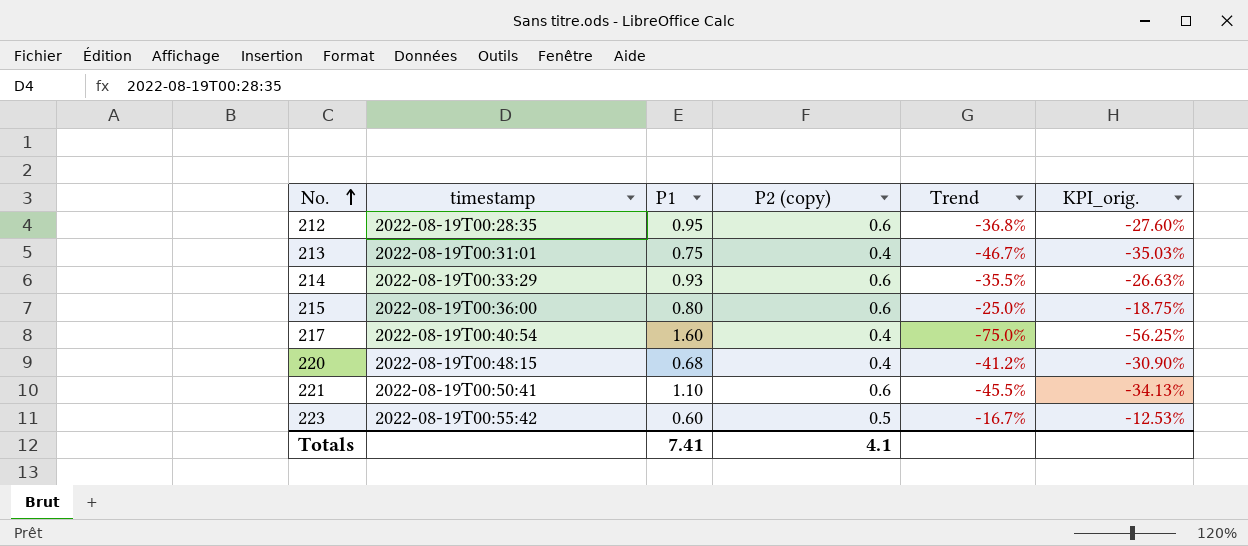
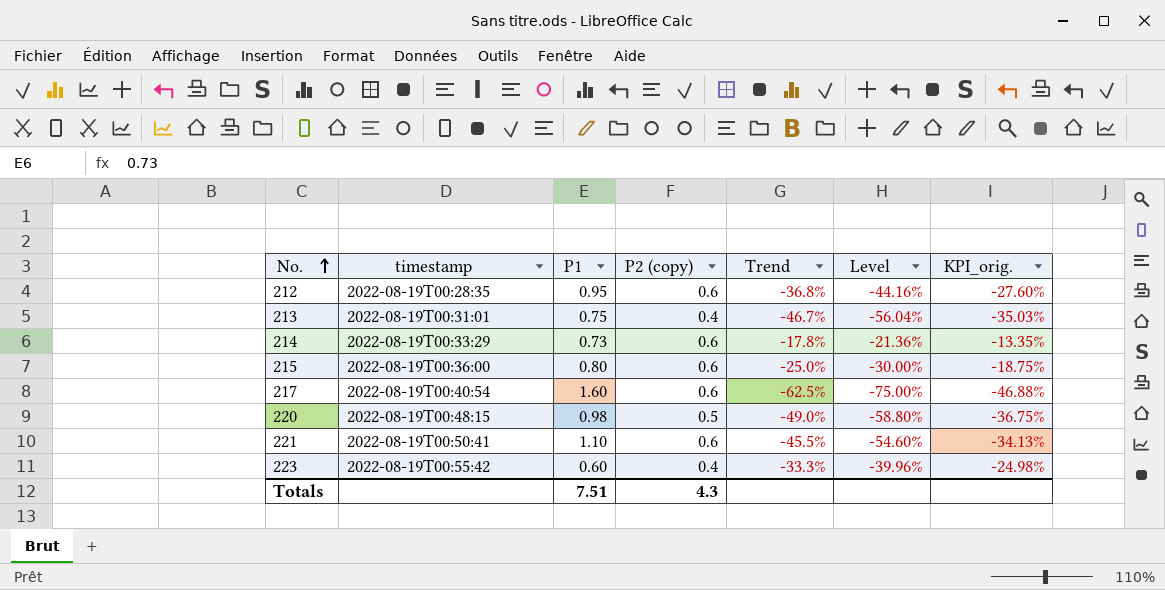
column Level | formula: none -> [Trend] * 1.2
214 | P1: 0.93 -> 0.73
214 | Trend: -35.5% -> -17.8%
214 | KPI_orig.: -26.63% -> -13.35%
217 | P2 (copy): 0.4 -> 0.6
217 | Trend: -75.0% -> -62.5%
217 | KPI_orig.: -56.25% -> -46.88%
220 | P1: 0.68 -> 0.98
220 | P2 (copy): 0.4 -> 0.5
220 | Trend: -41.2% -> -49.0%
220 | KPI_orig.: -30.90% -> -36.75%
223 | P2 (copy): 0.5 -> 0.4
223 | Trend: -16.7% -> -33.3%
223 | KPI_orig.: -12.53% -> -24.98%
Totals | P1: 7.41 -> 7.51
Totals | P2 (copy): 4.1 -> 4.3

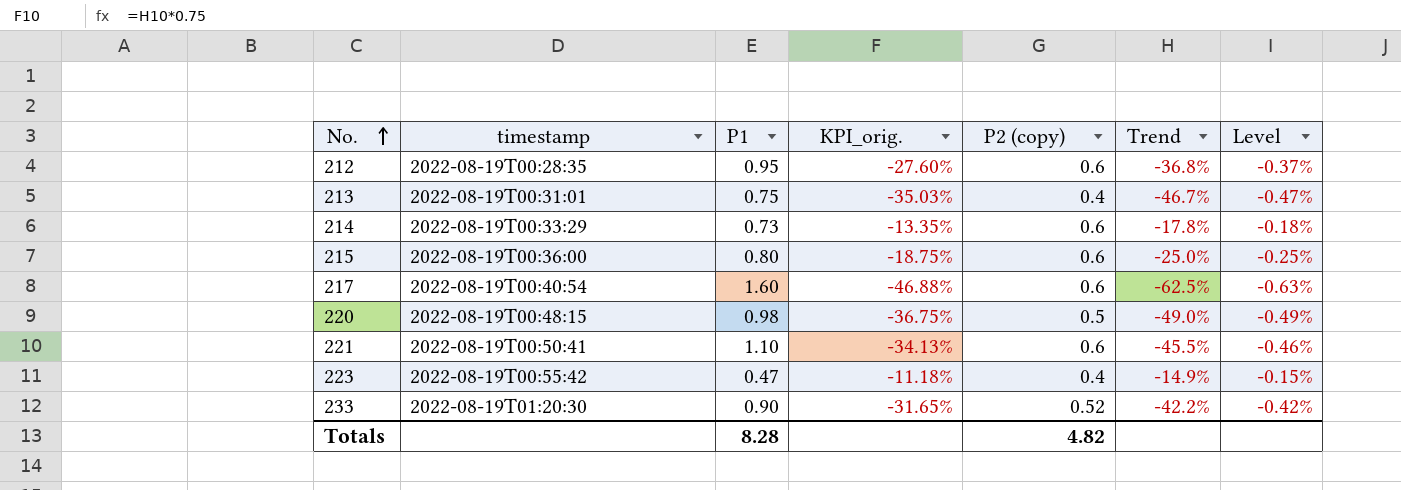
column KPI_orig. | position: 7 -> 4
column Level | formula: [Trend] * 1.2 -> [Trend] * 0.01
223 | P1: 0.60 -> 0.47
223 | KPI_orig.: -24.98% -> -11.18%
223 | Trend: -33.3% -> -14.9%
row 233: none -> 2022-08-19T01:20:30 | 0.90 | -31.65% | 0.52 | -42.2% | -0.42%
Totals | P1: 7.51 -> 8.28
Totals | P2 (copy): 4.3 -> 4.82

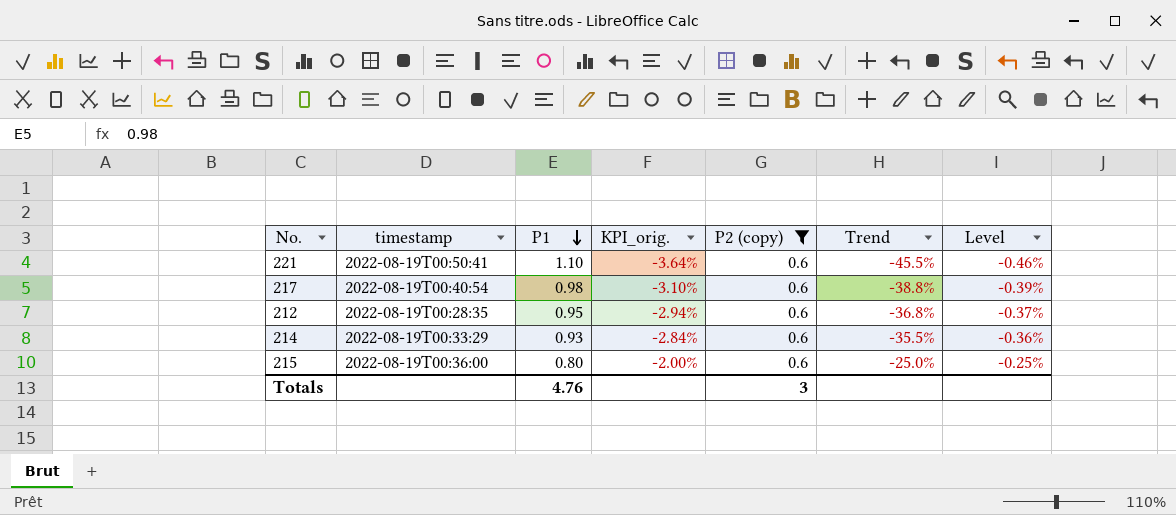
filter: none -> P2 (copy) = 0.6
row order: No. ascending -> P1 descending
column KPI_orig. | formula: [Trend] * 0.75 -> [Trend] * 0.08
217 | P1: 1.60 -> 0.98
217 | Trend: -62.5% -> -38.8%
217 | Level: -0.63% -> -0.39%
214 | P1: 0.73 -> 0.93
214 | Trend: -17.8% -> -35.5%
214 | Level: -0.18% -> -0.36%
Totals | P1: 8.28 -> 4.76
Totals | P2 (copy): 4.82 -> 3

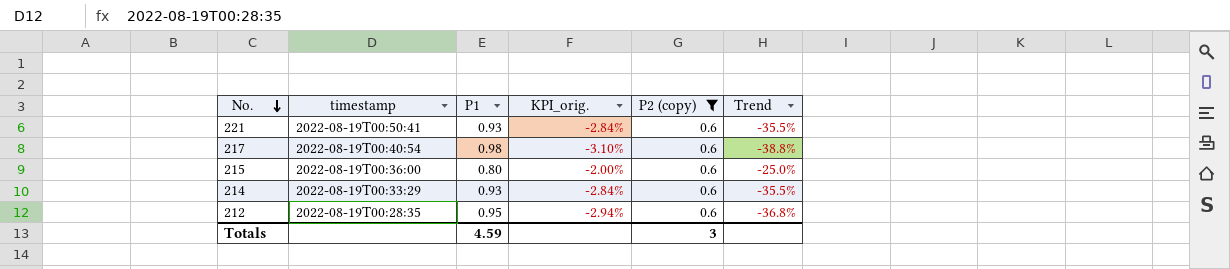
row order: P1 descending -> No. descending
column Level | formula: [Trend] * 0.01 -> none
221 | P1: 1.10 -> 0.93
221 | KPI_orig.: -3.64% -> -2.84%
221 | Trend: -45.5% -> -35.5%
Totals | P1: 4.76 -> 4.59

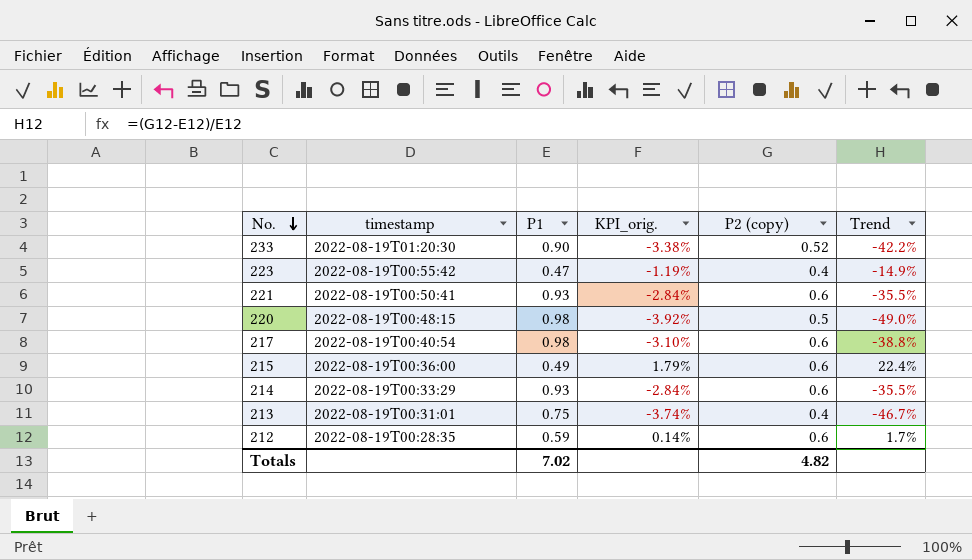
filter: P2 (copy) = 0.6 -> none
215 | P1: 0.80 -> 0.49
215 | KPI_orig.: -2.00% -> 1.79%
215 | Trend: -25.0% -> 22.4%
212 | P1: 0.95 -> 0.59
212 | KPI_orig.: -2.94% -> 0.14%
212 | Trend: -36.8% -> 1.7%
Totals | P1: 4.59 -> 7.02
Totals | P2 (copy): 3 -> 4.82

